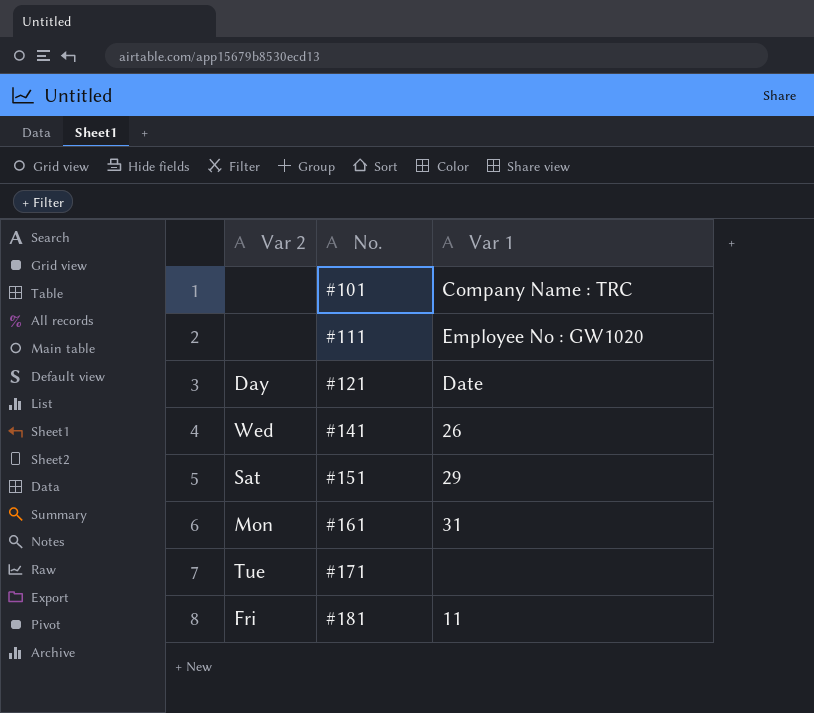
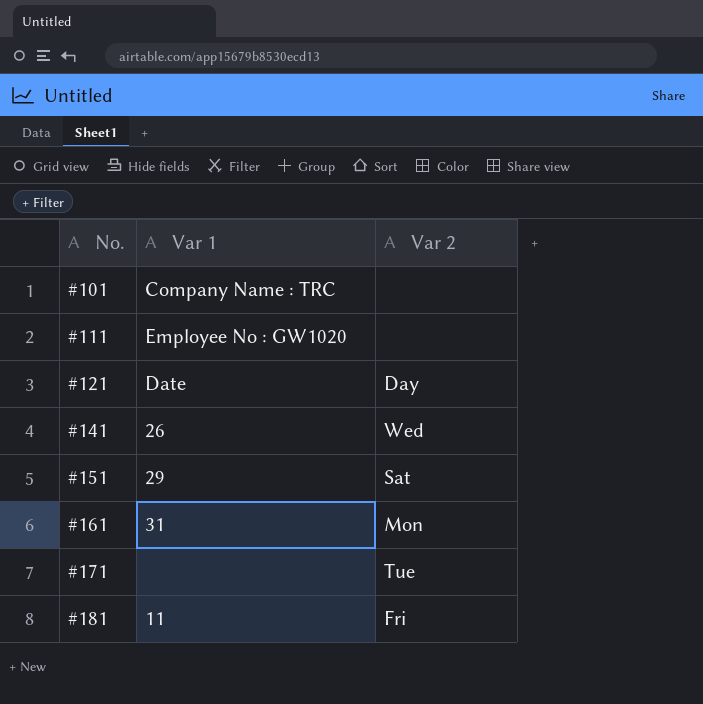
column Var 2 | position: 1 -> 3

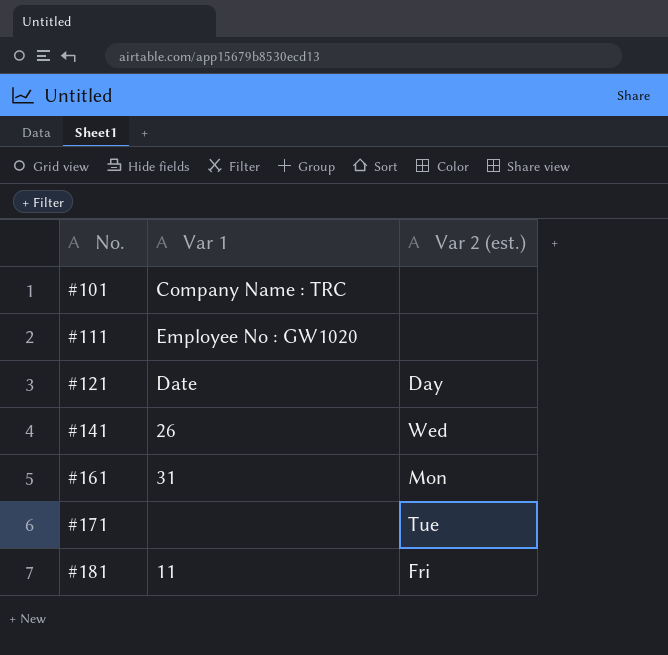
column name: Var 2 -> Var 2 (est.)
row #151: 29 | Sat -> none

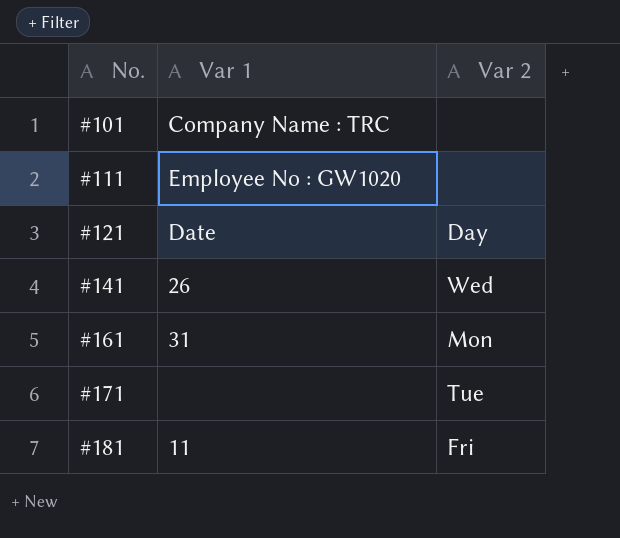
column name: Var 2 (est.) -> Var 2

